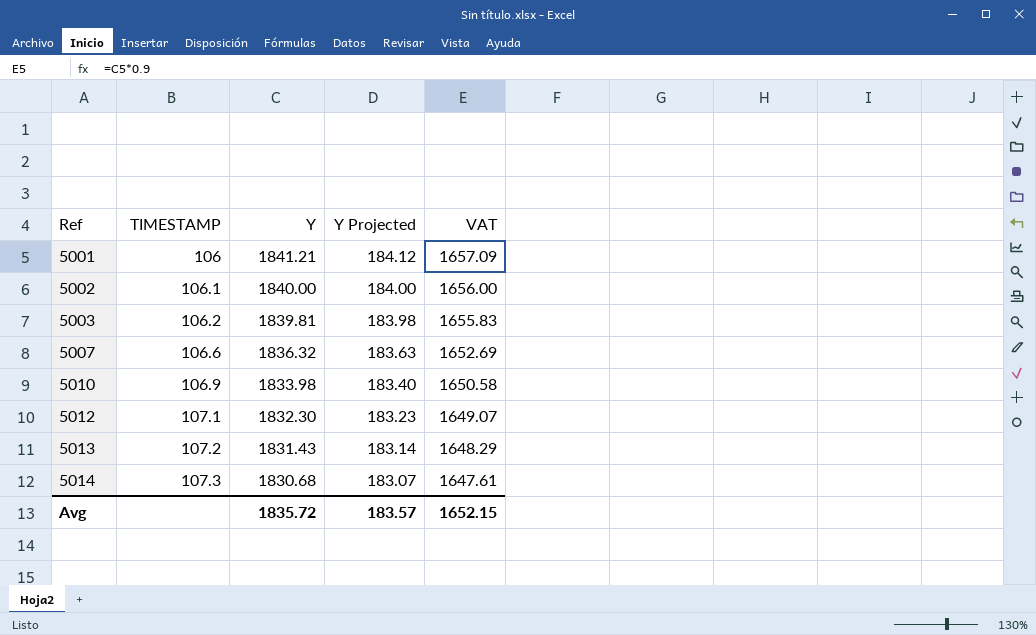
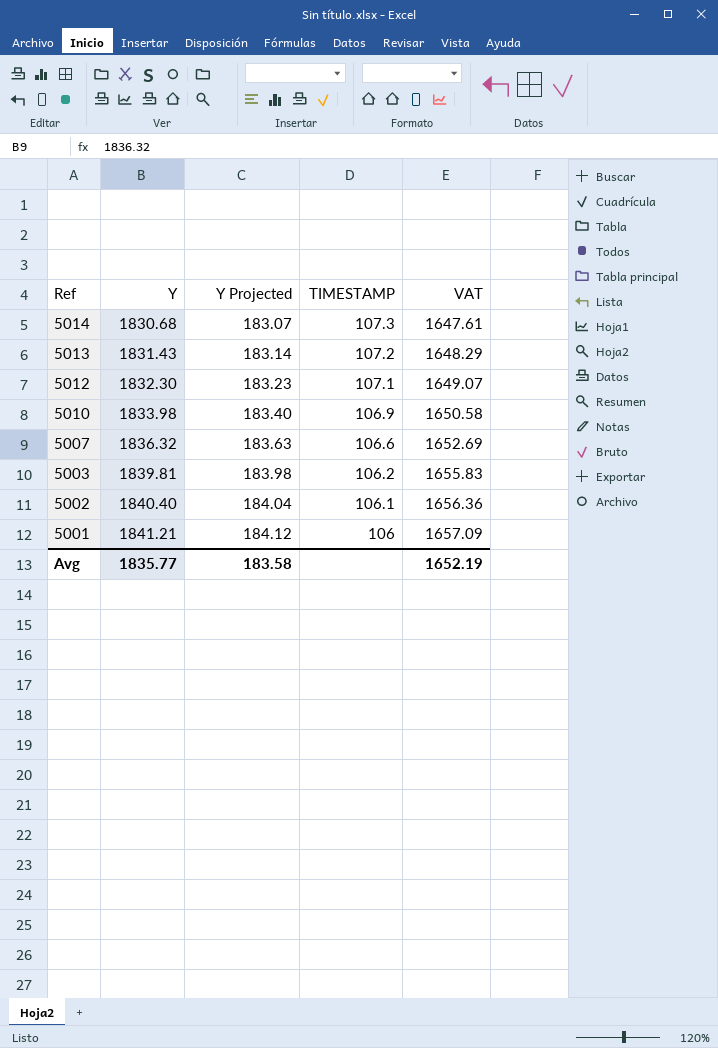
row order: Ref ascending -> Ref descending
column TIMESTAMP | position: 2 -> 4
5002 | Y: 1840.00 -> 1840.40
5002 | Y Projected: 184.00 -> 184.04
5002 | VAT: 1656.00 -> 1656.36
Avg | Y: 1835.72 -> 1835.77
Avg | Y Projected: 183.57 -> 183.58
Avg | VAT: 1652.15 -> 1652.19

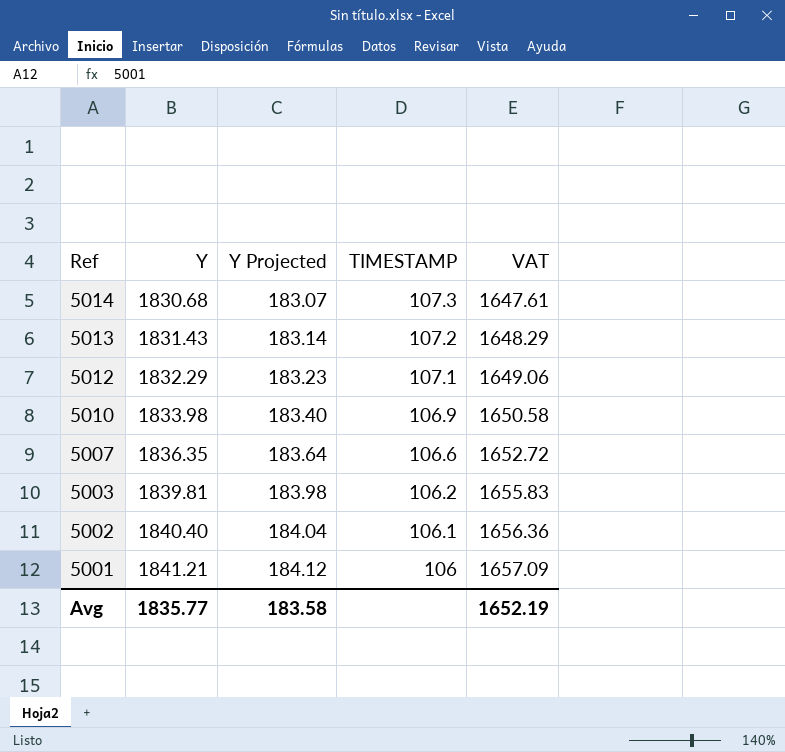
5012 | Y: 1832.30 -> 1832.29
5012 | VAT: 1649.07 -> 1649.06
5007 | Y: 1836.32 -> 1836.35
5007 | Y Projected: 183.63 -> 183.64
5007 | VAT: 1652.69 -> 1652.72

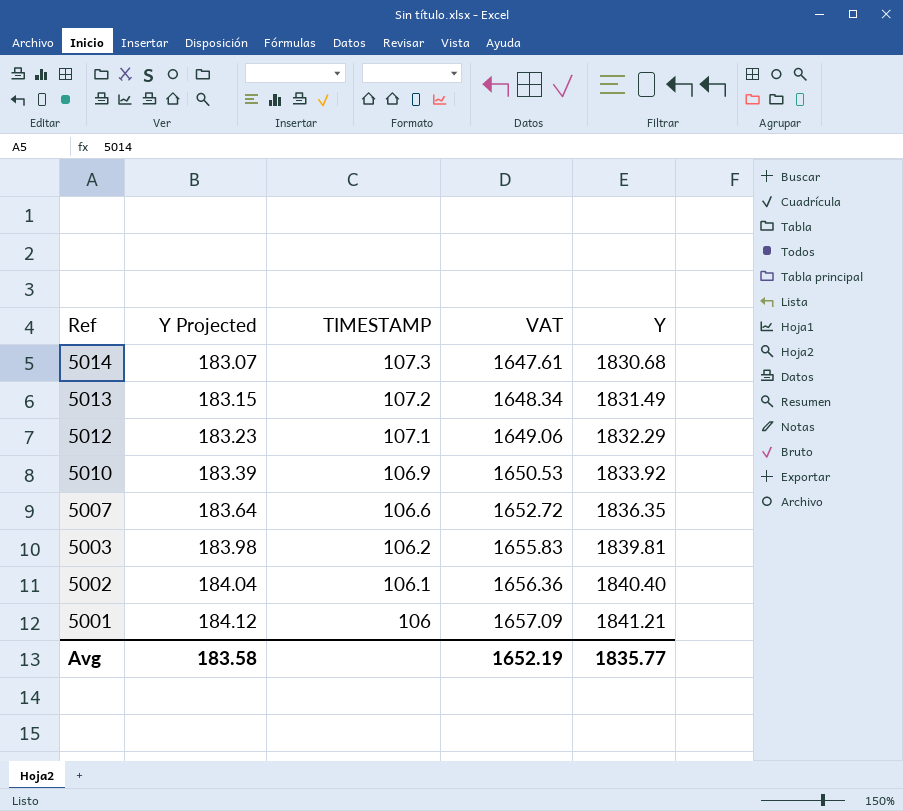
column Y | position: 2 -> 5
5013 | Y Projected: 183.14 -> 183.15
5013 | VAT: 1648.29 -> 1648.34
5013 | Y: 1831.43 -> 1831.49
5010 | Y Projected: 183.40 -> 183.39
5010 | VAT: 1650.58 -> 1650.53
5010 | Y: 1833.98 -> 1833.92

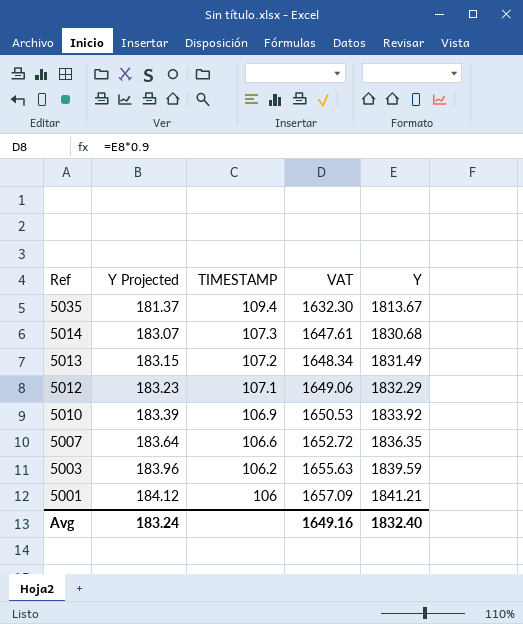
row 5002: 184.04 | 106.1 | 1656.36 | 1840.40 -> none
row 5035: none -> 181.37 | 109.4 | 1632.30 | 1813.67
5003 | Y Projected: 183.98 -> 183.96
5003 | VAT: 1655.83 -> 1655.63
5003 | Y: 1839.81 -> 1839.59
Avg | Y Projected: 183.58 -> 183.24
Avg | VAT: 1652.19 -> 1649.16
Avg | Y: 1835.77 -> 1832.40

